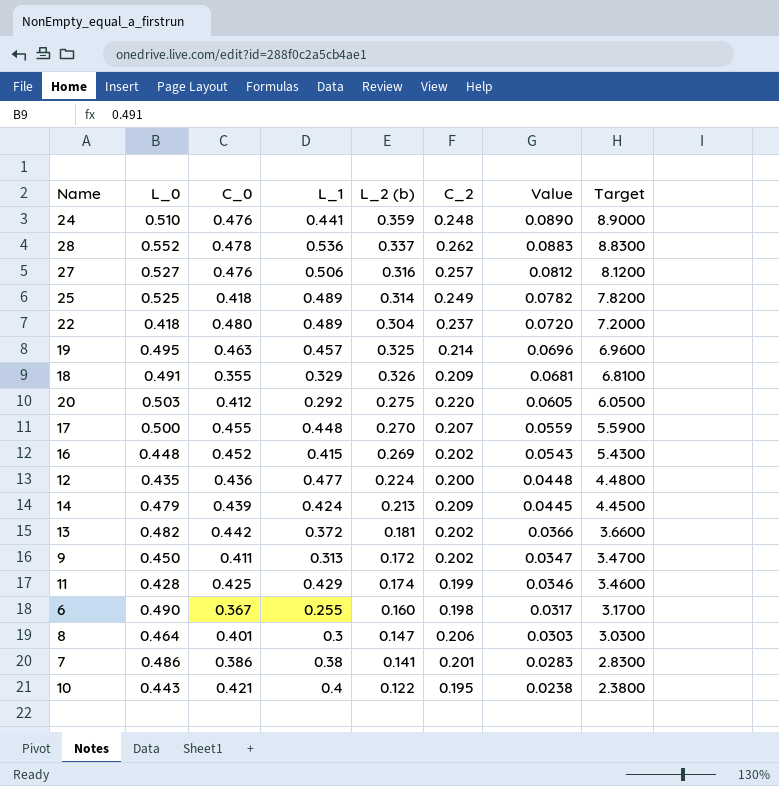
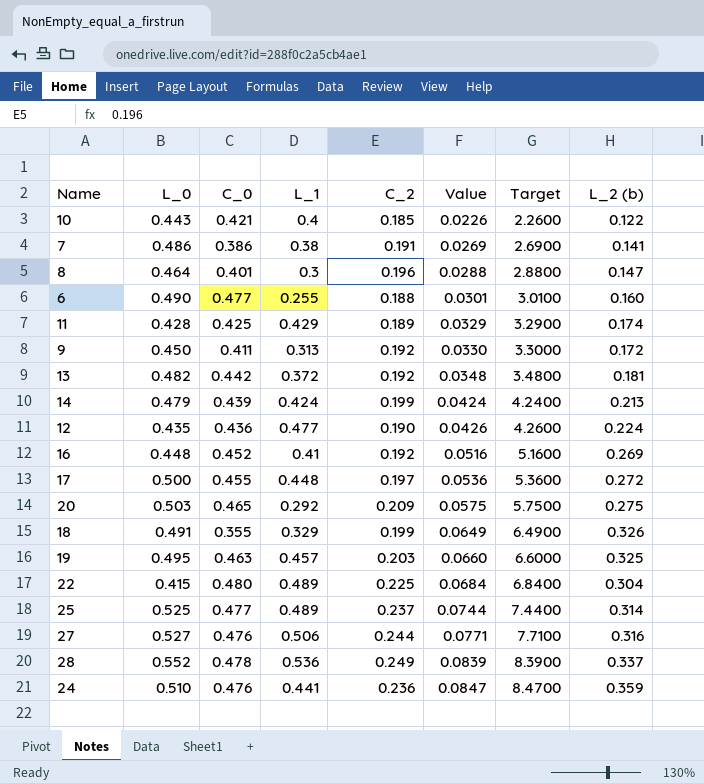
row order: Value descending -> Value ascending
column L_2 (b) | position: 5 -> 8
10 | C_2: 0.195 -> 0.185
10 | Value: 0.0238 -> 0.0226
10 | Target: 2.3800 -> 2.2600
7 | C_2: 0.201 -> 0.191
7 | Value: 0.0283 -> 0.0269
7 | Target: 2.8300 -> 2.6900
8 | C_2: 0.206 -> 0.196
8 | Value: 0.0303 -> 0.0288
8 | Target: 3.0300 -> 2.8800
6 | C_0: 0.367 -> 0.477
6 | C_2: 0.198 -> 0.188
6 | Value: 0.0317 -> 0.0301
6 | Target: 3.1700 -> 3.0100
11 | C_2: 0.199 -> 0.189
11 | Value: 0.0346 -> 0.0329
11 | Target: 3.4600 -> 3.2900
9 | C_2: 0.202 -> 0.192
9 | Value: 0.0347 -> 0.0330
9 | Target: 3.4700 -> 3.3000
13 | C_2: 0.202 -> 0.192
13 | Value: 0.0366 -> 0.0348
13 | Target: 3.6600 -> 3.4800
14 | C_2: 0.209 -> 0.199
14 | Value: 0.0445 -> 0.0424
14 | Target: 4.4500 -> 4.2400
12 | C_2: 0.200 -> 0.190
12 | Value: 0.0448 -> 0.0426
12 | Target: 4.4800 -> 4.2600
16 | L_1: 0.415 -> 0.41
16 | C_2: 0.202 -> 0.192
16 | Value: 0.0543 -> 0.0516
16 | Target: 5.4300 -> 5.1600
17 | C_2: 0.207 -> 0.197
17 | Value: 0.0559 -> 0.0536
17 | Target: 5.5900 -> 5.3600
17 | L_2 (b): 0.270 -> 0.272
20 | C_0: 0.412 -> 0.465
20 | C_2: 0.220 -> 0.209
20 | Value: 0.0605 -> 0.0575
20 | Target: 6.0500 -> 5.7500
18 | C_2: 0.209 -> 0.199
18 | Value: 0.0681 -> 0.0649
18 | Target: 6.8100 -> 6.4900
19 | C_2: 0.214 -> 0.203
19 | Value: 0.0696 -> 0.0660
19 | Target: 6.9600 -> 6.6000
22 | L_0: 0.418 -> 0.415
22 | C_2: 0.237 -> 0.225
22 | Value: 0.0720 -> 0.0684
22 | Target: 7.2000 -> 6.8400
25 | C_0: 0.418 -> 0.477
25 | C_2: 0.249 -> 0.237
25 | Value: 0.0782 -> 0.0744
25 | Target: 7.8200 -> 7.4400
27 | C_2: 0.257 -> 0.244
27 | Value: 0.0812 -> 0.0771
27 | Target: 8.1200 -> 7.7100
28 | C_2: 0.262 -> 0.249
28 | Value: 0.0883 -> 0.0839
28 | Target: 8.8300 -> 8.3900
24 | C_2: 0.248 -> 0.236
24 | Value: 0.0890 -> 0.0847
24 | Target: 8.9000 -> 8.4700

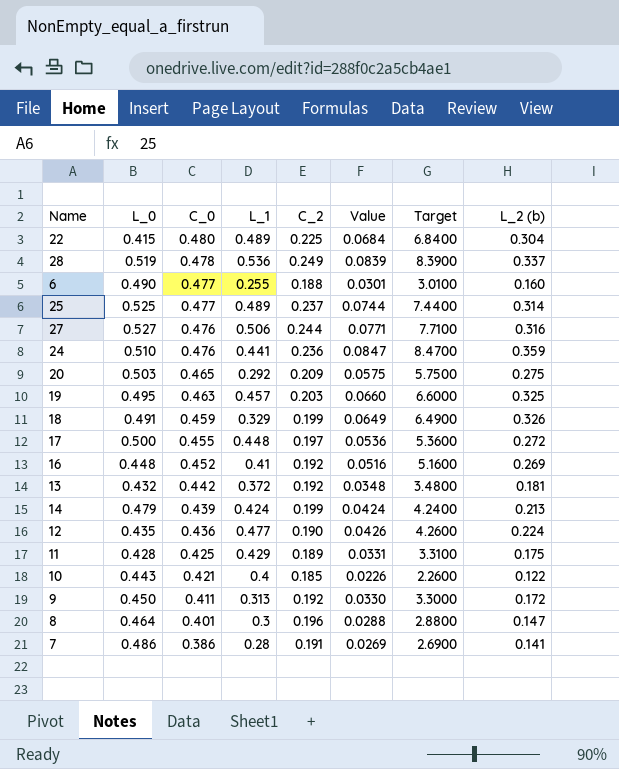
row order: Value ascending -> C_0 descending
28 | L_0: 0.552 -> 0.519
18 | C_0: 0.355 -> 0.459
13 | L_0: 0.482 -> 0.432
11 | Value: 0.0329 -> 0.0331
11 | Target: 3.2900 -> 3.3100
11 | L_2 (b): 0.174 -> 0.175
7 | L_1: 0.38 -> 0.28

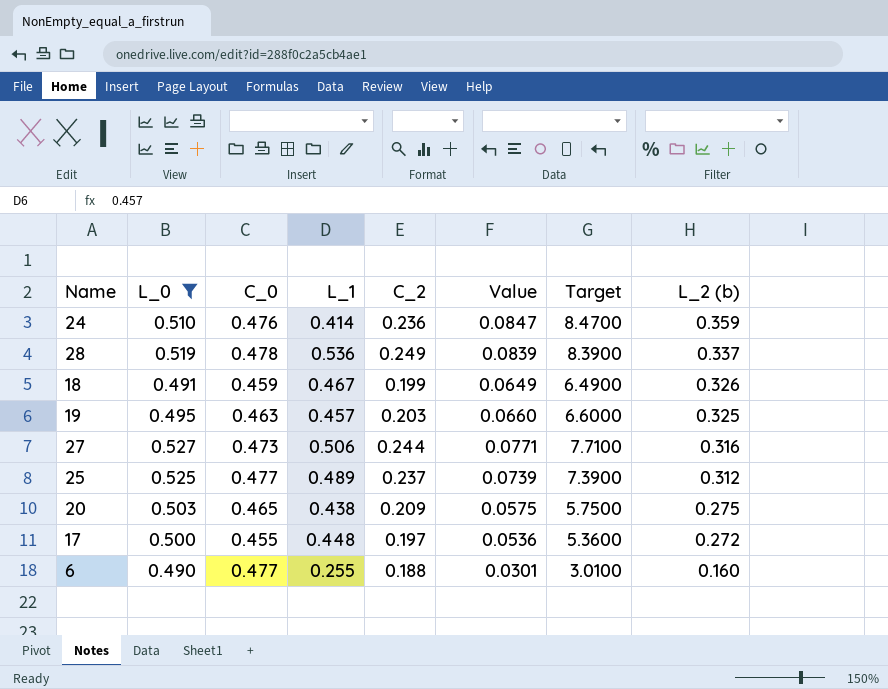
filter: none -> L_0 >= 0.490
row order: C_0 descending -> L_2 (b) descending
24 | L_1: 0.441 -> 0.414
18 | L_1: 0.329 -> 0.467
27 | C_0: 0.476 -> 0.473
25 | Value: 0.0744 -> 0.0739
25 | Target: 7.4400 -> 7.3900
25 | L_2 (b): 0.314 -> 0.312
20 | L_1: 0.292 -> 0.438

